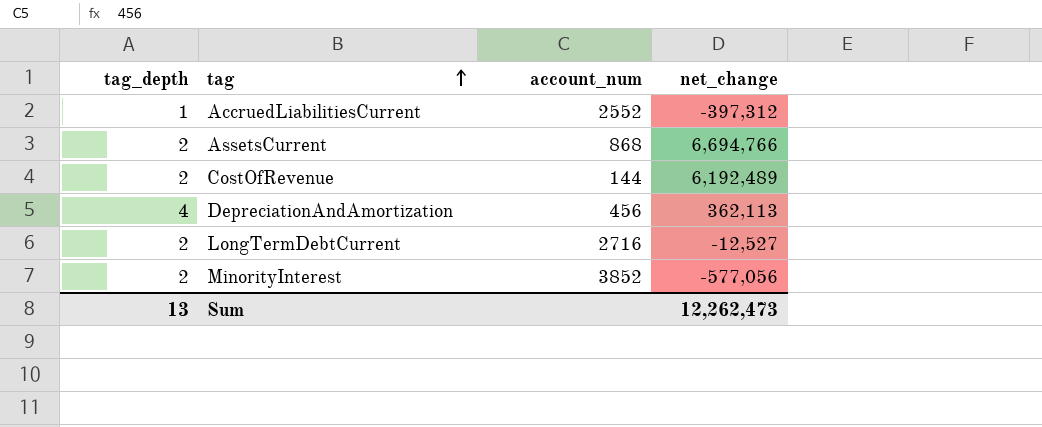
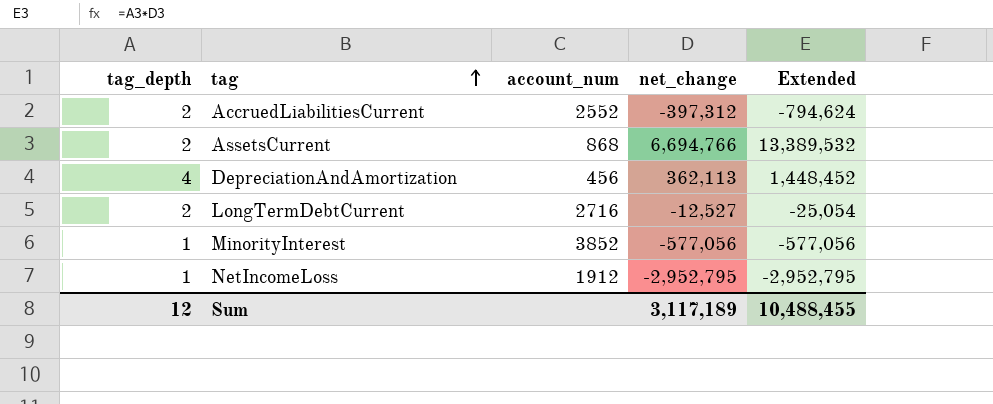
column Extended | formula: none -> [tag_depth] * [net_change]
row CostOfRevenue: 2 | 144 | 6,192,489 -> none
AccruedLiabilitiesCurrent | tag_depth: 1 -> 2
MinorityInterest | tag_depth: 2 -> 1
row NetIncomeLoss: none -> 1 | 1912 | -2,952,795 | -2,952,795
Sum | tag_depth: 13 -> 12
Sum | net_change: 12,262,473 -> 3,117,189

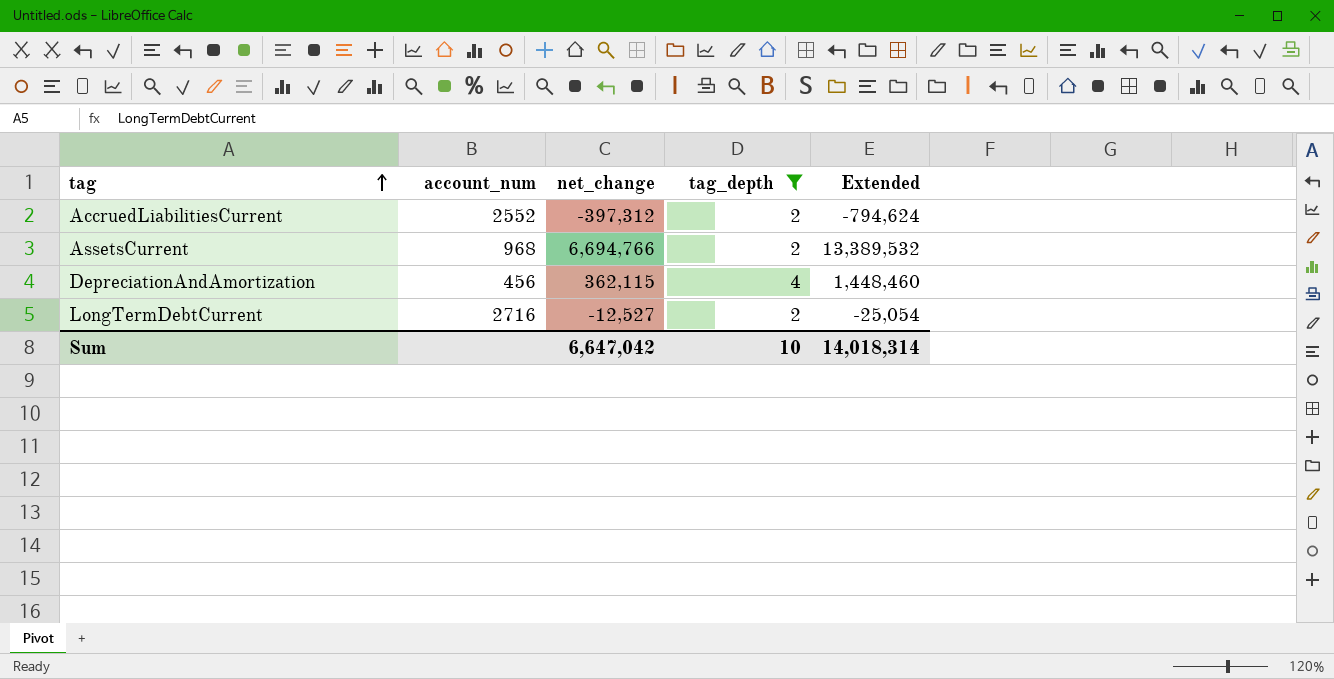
filter: none -> tag_depth != 1
column tag_depth | position: 1 -> 4
AssetsCurrent | account_num: 868 -> 968
DepreciationAndAmortization | net_change: 362,113 -> 362,115
DepreciationAndAmortization | Extended: 1,448,452 -> 1,448,460
Sum | net_change: 3,117,189 -> 6,647,042
Sum | tag_depth: 12 -> 10
Sum | Extended: 10,488,455 -> 14,018,314

